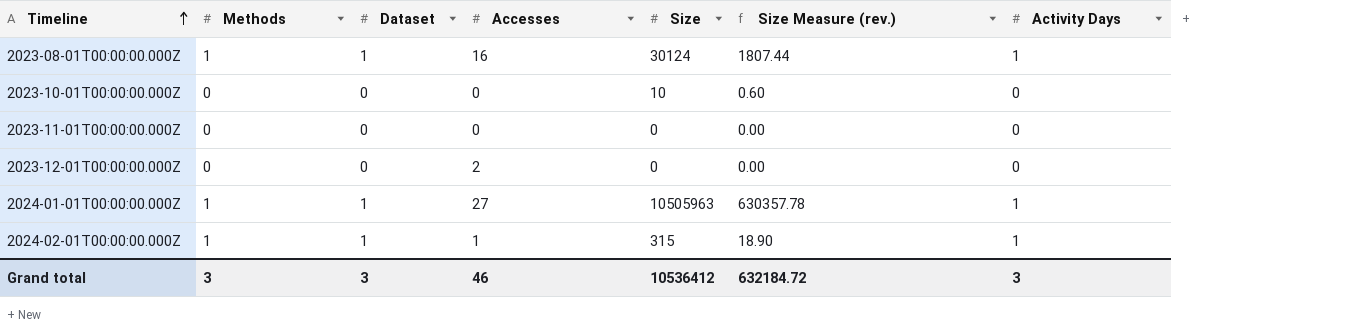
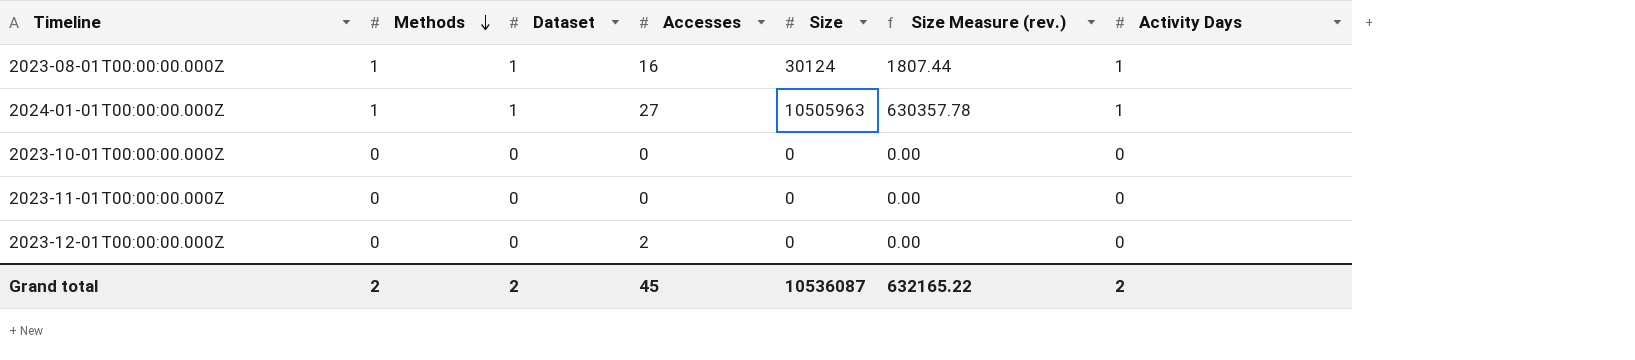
row order: Timeline ascending -> Methods descending
row 2024-02-01T00:00:00.000Z: 1 | 1 | 1 | 315 | 18.90 | 1 -> none
2023-10-01T00:00:00.000Z | Size: 10 -> 0
2023-10-01T00:00:00.000Z | Size Measure (rev.): 0.60 -> 0.00
Grand total | Methods: 3 -> 2
Grand total | Dataset: 3 -> 2
Grand total | Accesses: 46 -> 45
Grand total | Size: 10536412 -> 10536087
Grand total | Size Measure (rev.): 632184.72 -> 632165.22
Grand total | Activity Days: 3 -> 2

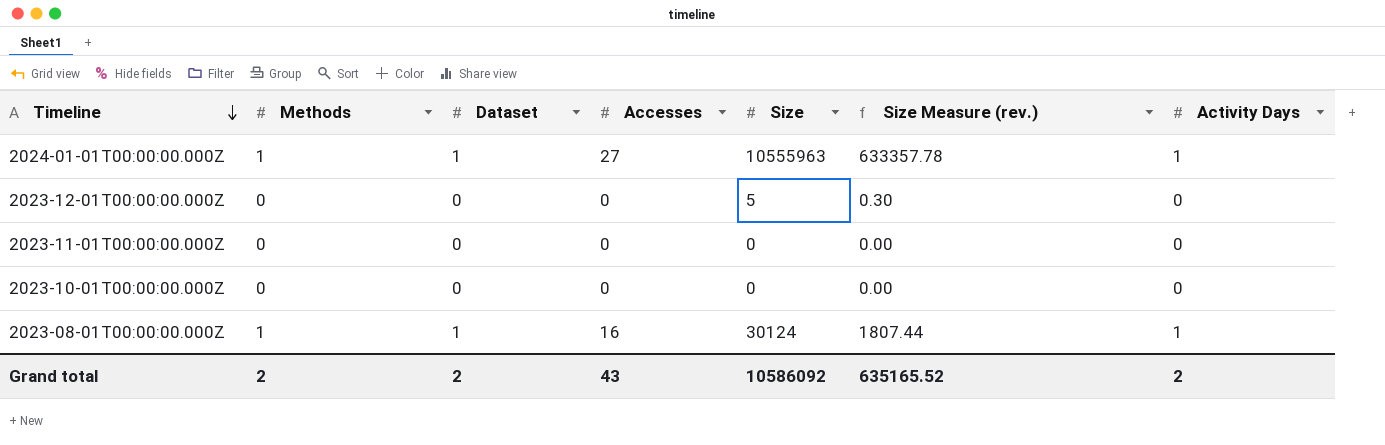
row order: Methods descending -> Timeline descending
2024-01-01T00:00:00.000Z | Size: 10505963 -> 10555963
2024-01-01T00:00:00.000Z | Size Measure (rev.): 630357.78 -> 633357.78
2023-12-01T00:00:00.000Z | Accesses: 2 -> 0
2023-12-01T00:00:00.000Z | Size: 0 -> 5
2023-12-01T00:00:00.000Z | Size Measure (rev.): 0.00 -> 0.30
Grand total | Accesses: 45 -> 43
Grand total | Size: 10536087 -> 10586092
Grand total | Size Measure (rev.): 632165.22 -> 635165.52

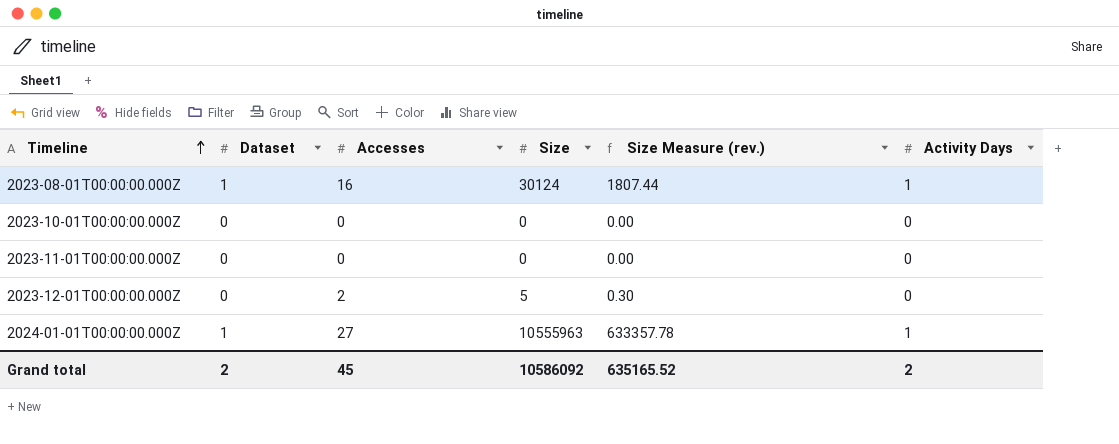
row order: Timeline descending -> Timeline ascending
column Methods | position: 2 -> none
2023-12-01T00:00:00.000Z | Accesses: 0 -> 2
Grand total | Accesses: 43 -> 45

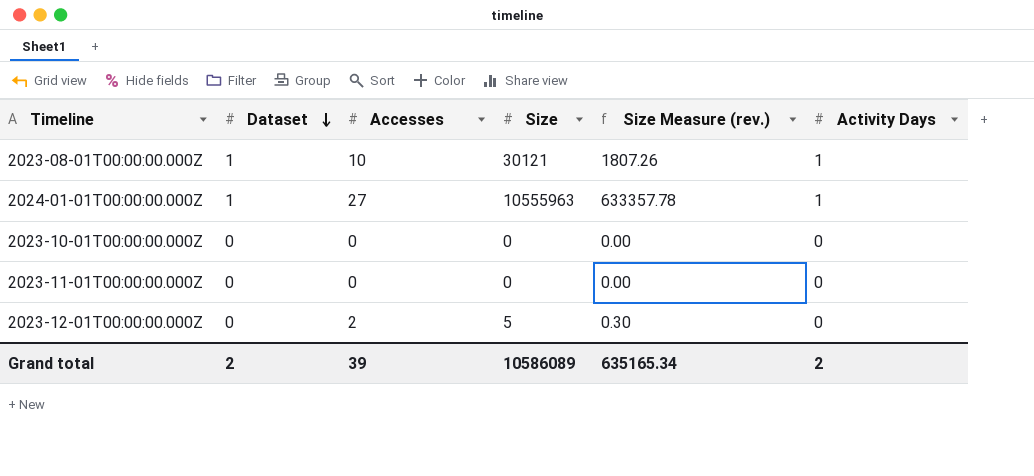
row order: Timeline ascending -> Dataset descending
2023-08-01T00:00:00.000Z | Accesses: 16 -> 10
2023-08-01T00:00:00.000Z | Size: 30124 -> 30121
2023-08-01T00:00:00.000Z | Size Measure (rev.): 1807.44 -> 1807.26
Grand total | Accesses: 45 -> 39
Grand total | Size: 10586092 -> 10586089
Grand total | Size Measure (rev.): 635165.52 -> 635165.34

